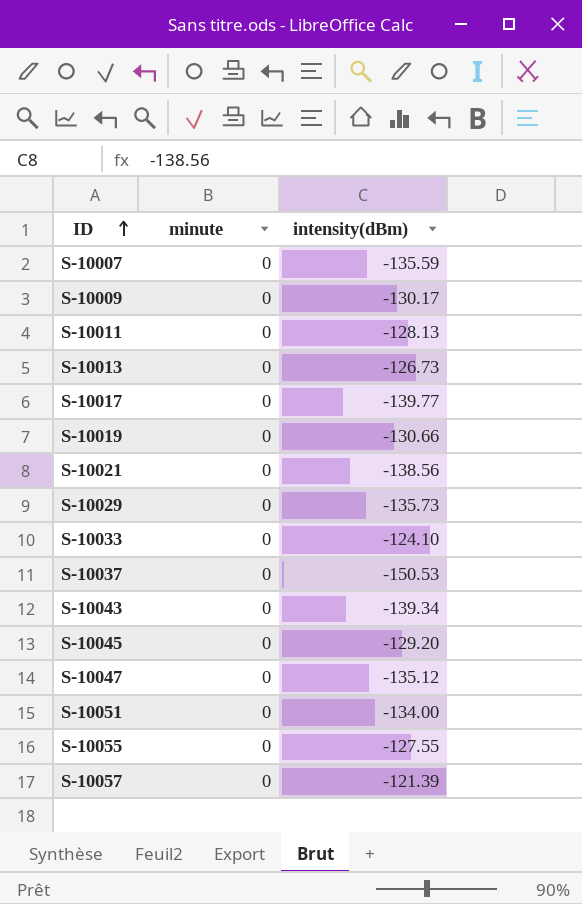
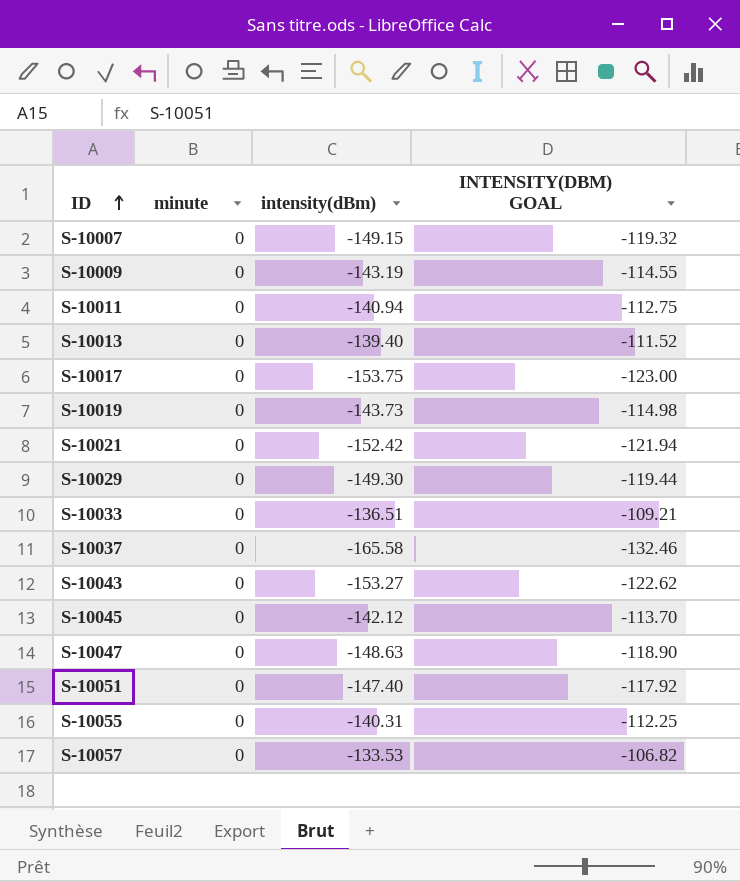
column INTENSITY(DBM) GOAL | formula: none -> [intensity(dBm)] * 0.8
S-10007 | intensity(dBm): -135.59 -> -149.15
S-10009 | intensity(dBm): -130.17 -> -143.19
S-10011 | intensity(dBm): -128.13 -> -140.94
S-10013 | intensity(dBm): -126.73 -> -139.40
S-10017 | intensity(dBm): -139.77 -> -153.75
S-10019 | intensity(dBm): -130.66 -> -143.73
S-10021 | intensity(dBm): -138.56 -> -152.42
S-10029 | intensity(dBm): -135.73 -> -149.30
S-10033 | intensity(dBm): -124.10 -> -136.51
S-10037 | intensity(dBm): -150.53 -> -165.58
S-10043 | intensity(dBm): -139.34 -> -153.27
S-10045 | intensity(dBm): -129.20 -> -142.12
S-10047 | intensity(dBm): -135.12 -> -148.63
S-10051 | intensity(dBm): -134.00 -> -147.40
S-10055 | intensity(dBm): -127.55 -> -140.31
S-10057 | intensity(dBm): -121.39 -> -133.53

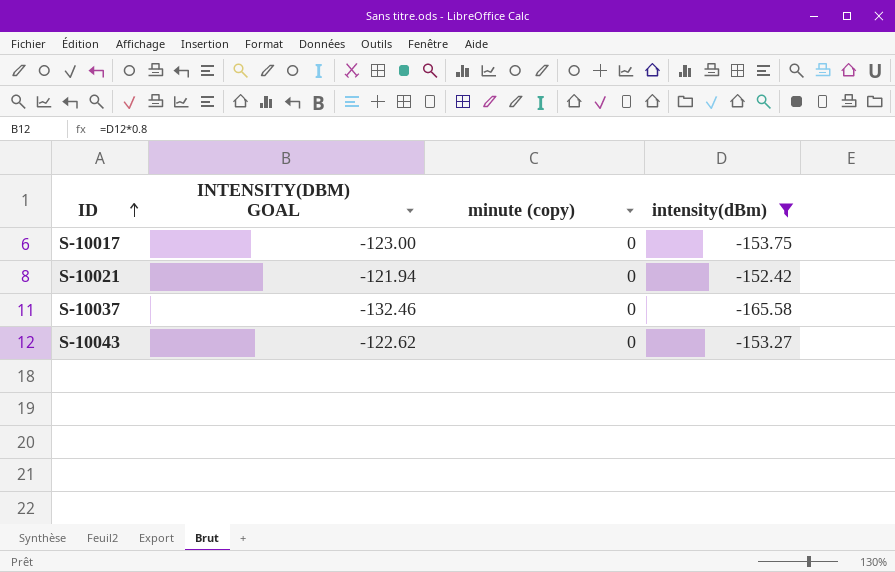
filter: none -> intensity(dBm) <= -152.42
column INTENSITY(DBM) GOAL | position: 4 -> 2
column name: minute -> minute (copy)

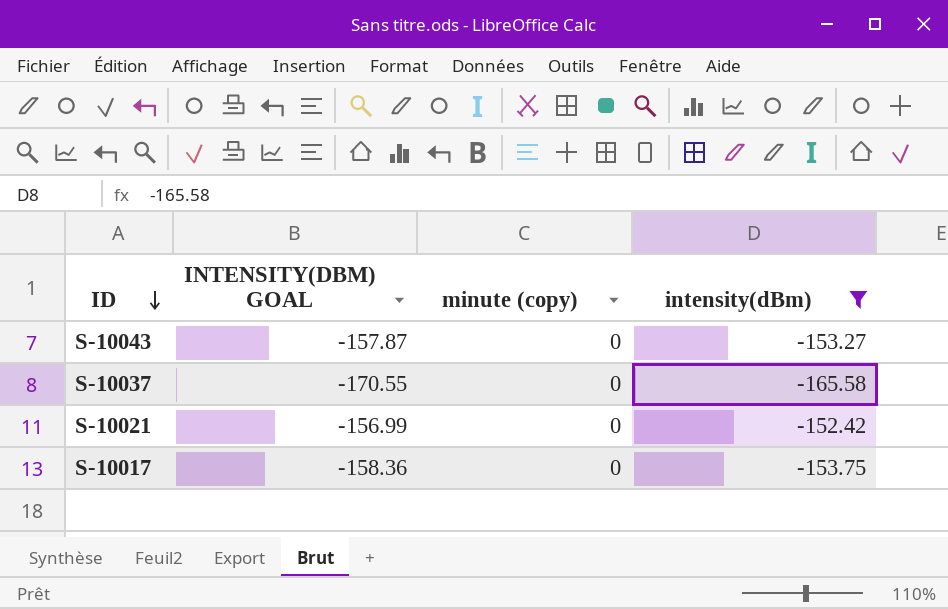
row order: ID ascending -> ID descending
column INTENSITY(DBM) GOAL | formula: [intensity(dBm)] * 0.8 -> [intensity(dBm)] * 1.03

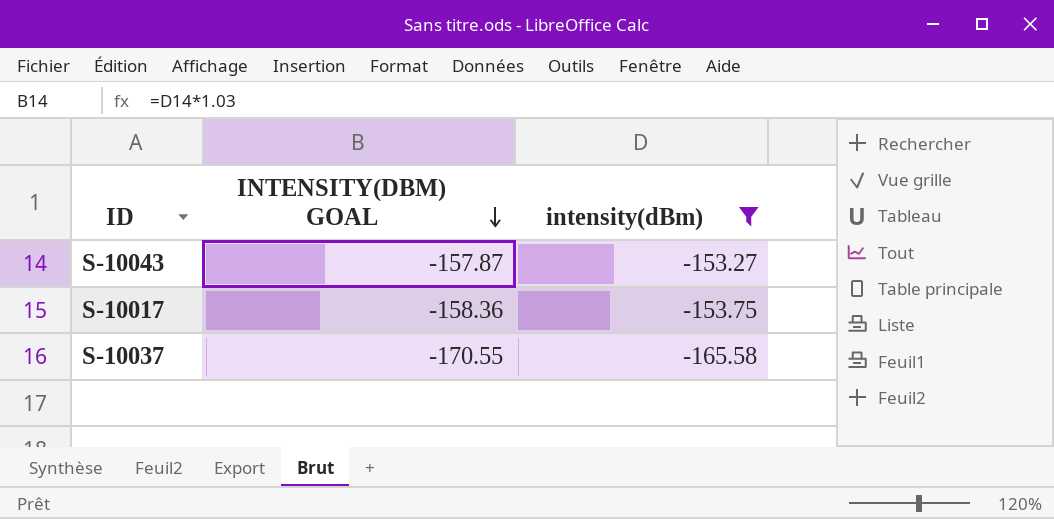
row order: ID descending -> INTENSITY(DBM) GOAL descending
column minute (copy) | position: 3 -> none
row S-10021: -156.99 | 0 | -152.42 -> none

